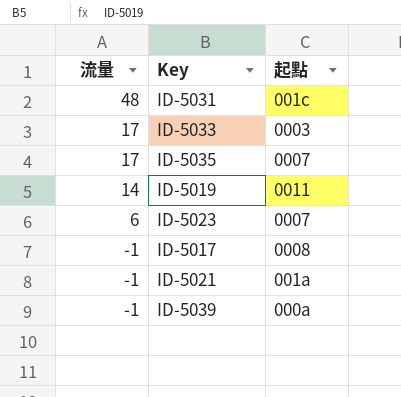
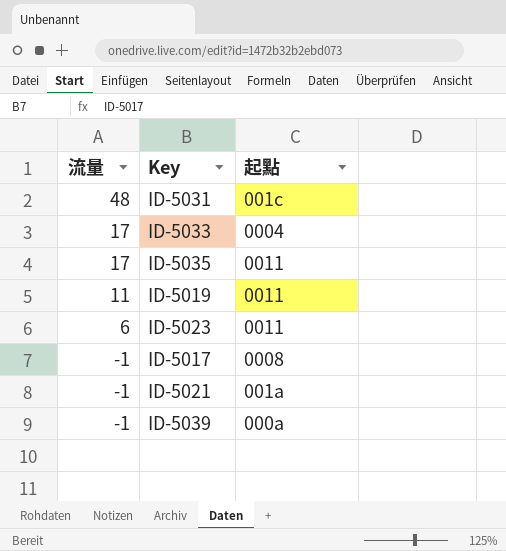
ID-5033 | 起點: 0003 -> 0004
ID-5035 | 起點: 0007 -> 0011
ID-5019 | 流量: 14 -> 11
ID-5023 | 起點: 0007 -> 0011

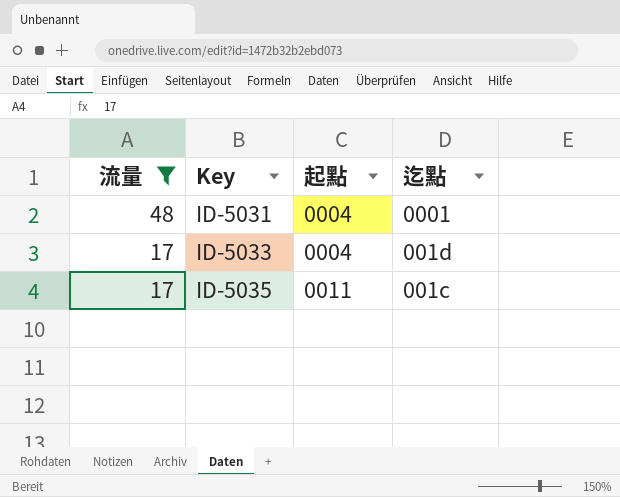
filter: none -> 流量 >= 17
column 迄點 | position: none -> 4
ID-5031 | 起點: 001c -> 0004

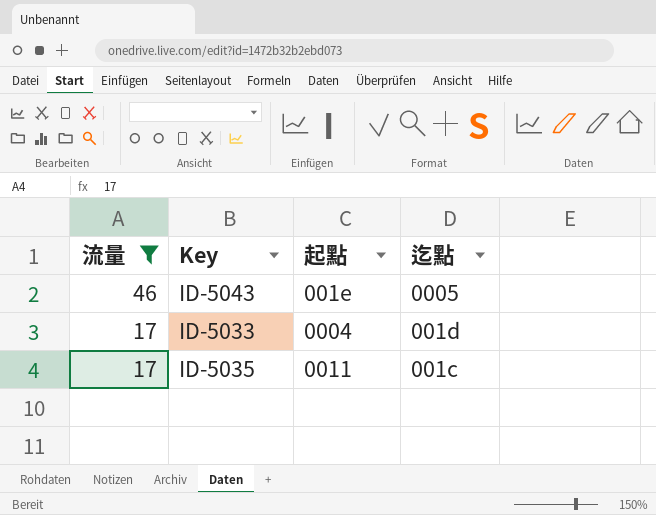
row ID-5031: 48 | 0004 | 0001 -> none
row ID-5043: none -> 46 | 001e | 0005

